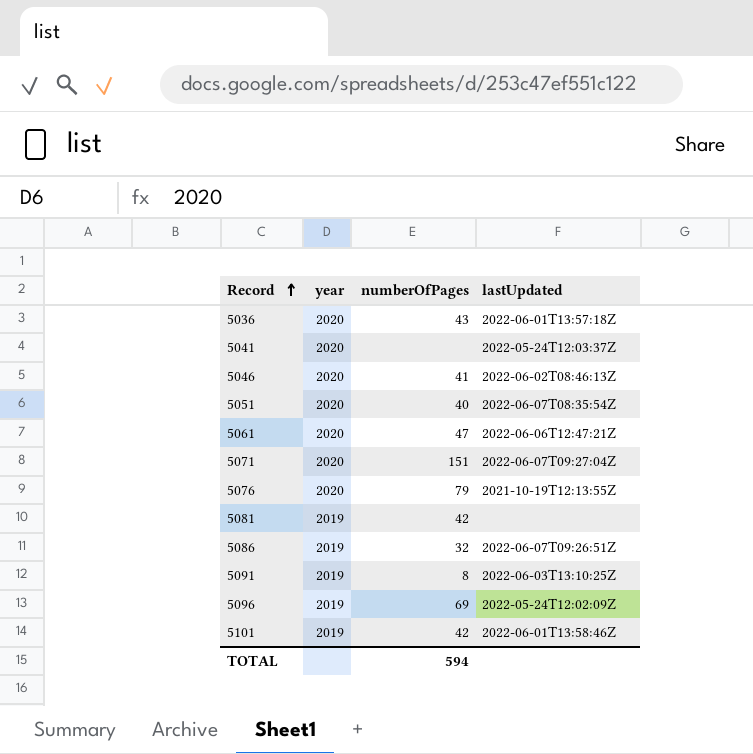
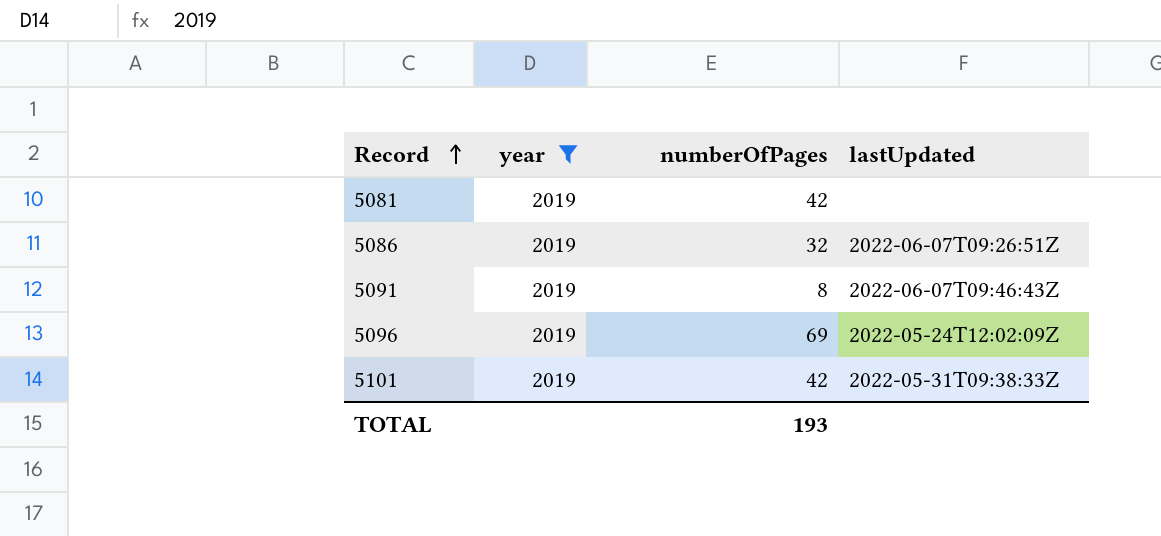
filter: none -> year = 2019
5091 | lastUpdated: 2022-06-03T13:10:25Z -> 2022-06-07T09:46:43Z
5101 | lastUpdated: 2022-06-01T13:58:46Z -> 2022-05-31T09:38:33Z
TOTAL | numberOfPages: 594 -> 193

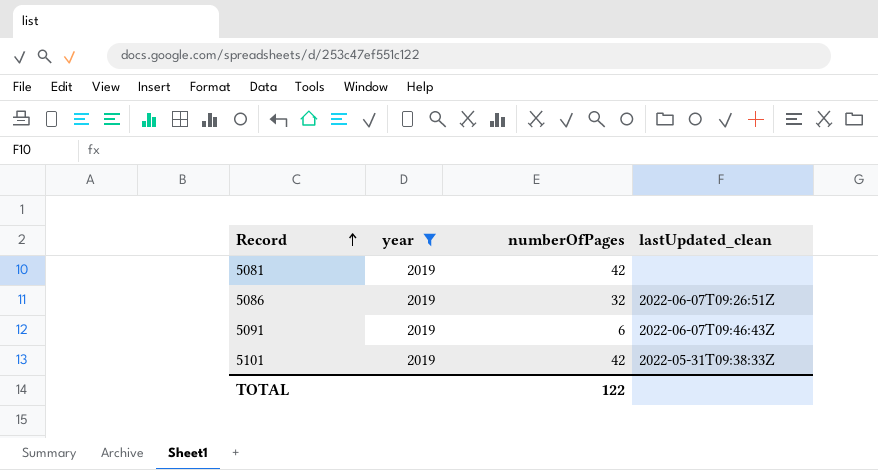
column name: lastUpdated -> lastUpdated_clean
row 5096: 2019 | 69 | 2022-05-24T12:02:09Z -> none
5091 | numberOfPages: 8 -> 6
TOTAL | numberOfPages: 193 -> 122

